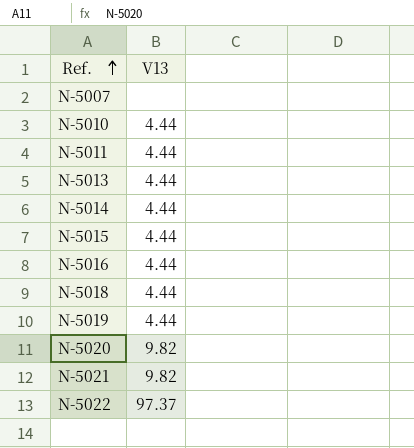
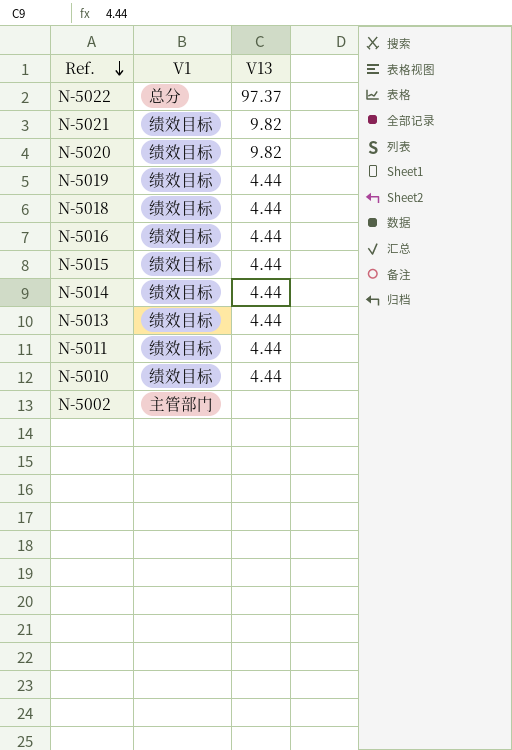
row order: Ref. ascending -> Ref. descending
column V1 | position: none -> 2
row N-5007: none -> none
row N-5002: none -> 主管部门 | none

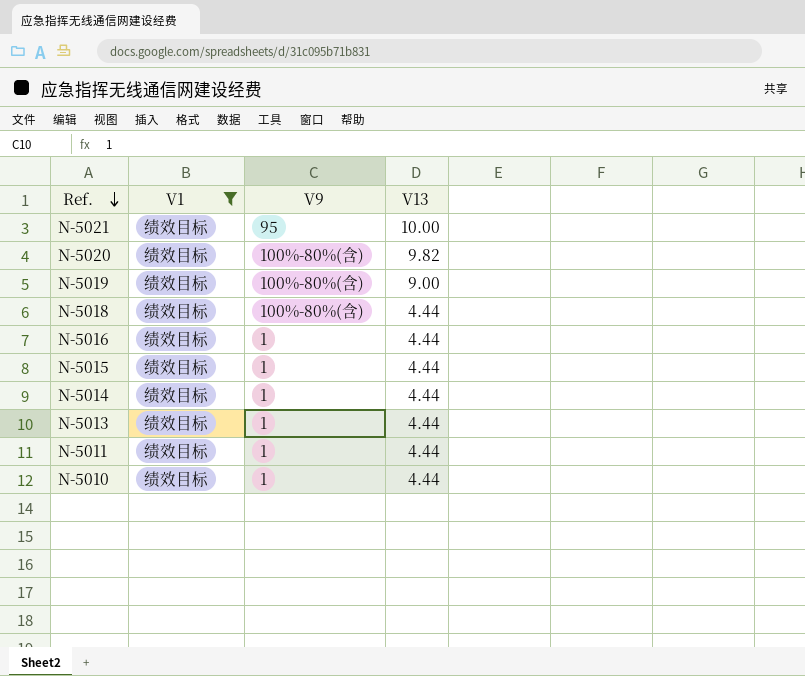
filter: none -> V1 = 绩效目标
column V9 | position: none -> 3
N-5021 | V13: 9.82 -> 10.00
N-5019 | V13: 4.44 -> 9.00

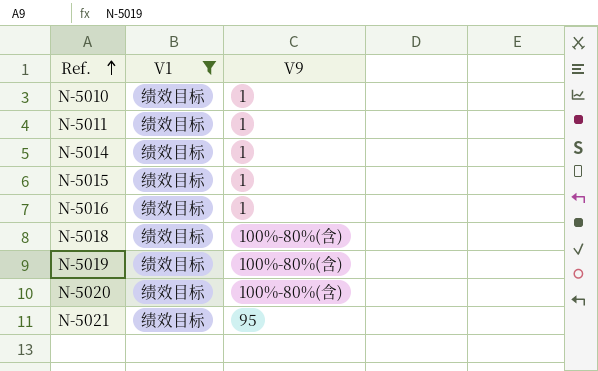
row order: Ref. descending -> Ref. ascending
column V13 | position: 4 -> none
row N-5013: 绩效目标 | 1 | 4.44 -> none

